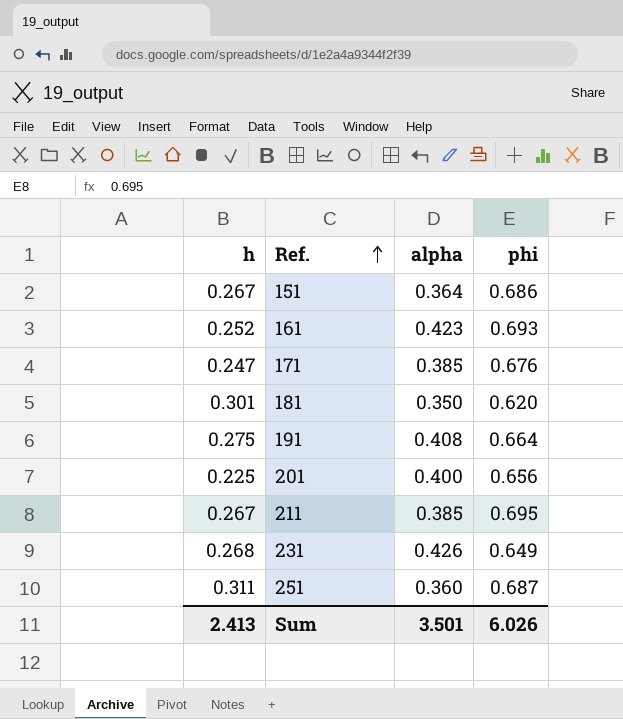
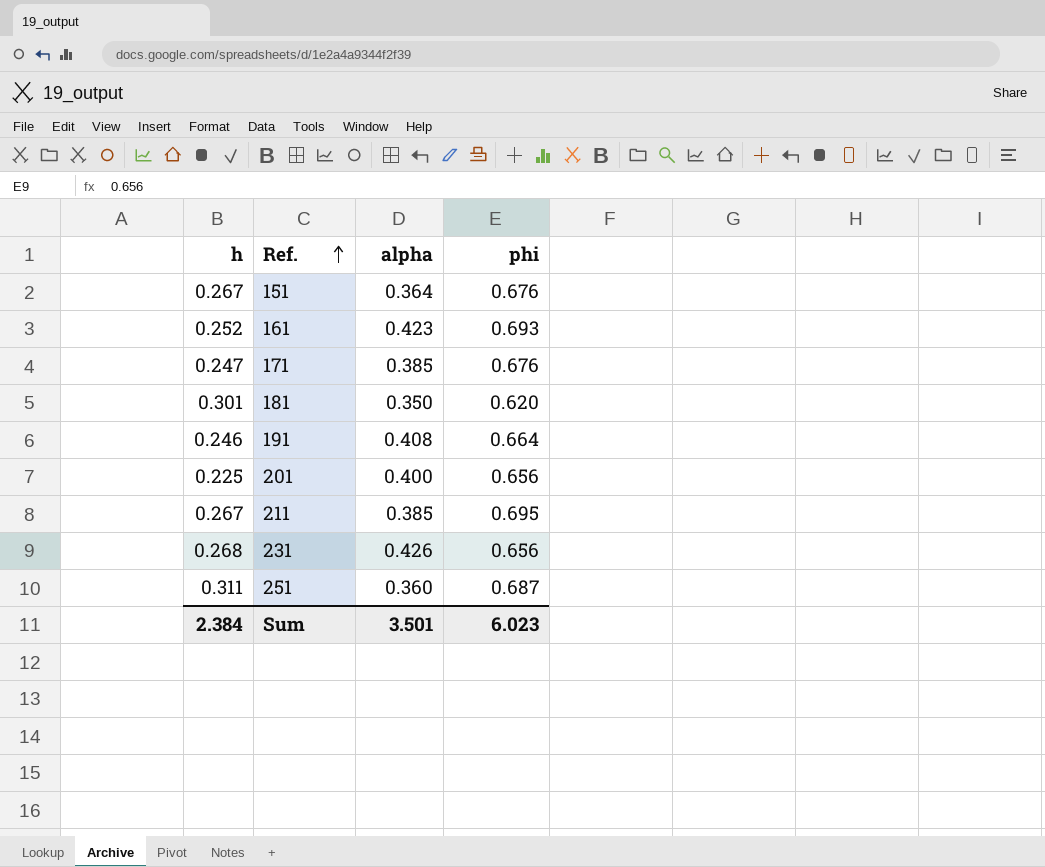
151 | phi: 0.686 -> 0.676
191 | h: 0.275 -> 0.246
231 | phi: 0.649 -> 0.656
Sum | h: 2.413 -> 2.384
Sum | phi: 6.026 -> 6.023

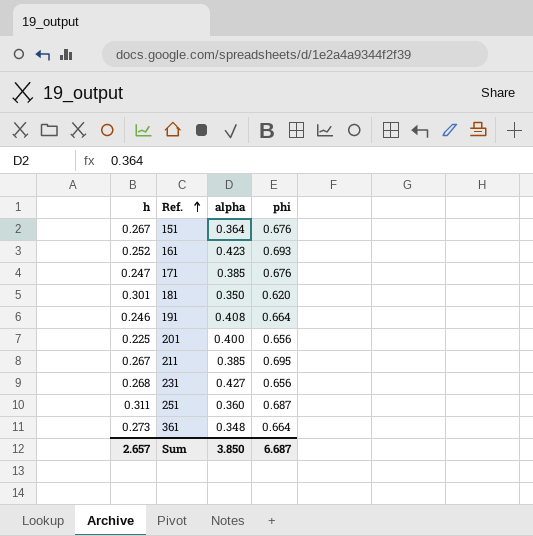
231 | alpha: 0.426 -> 0.427
row 361: none -> 0.273 | 0.348 | 0.664
Sum | h: 2.384 -> 2.657
Sum | alpha: 3.501 -> 3.850
Sum | phi: 6.023 -> 6.687

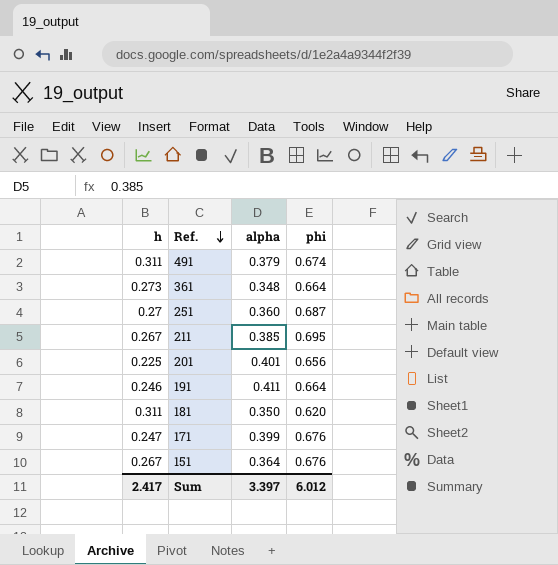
row order: Ref. ascending -> Ref. descending
row 161: 0.252 | 0.423 | 0.693 -> none
row 231: 0.268 | 0.427 | 0.656 -> none
row 491: none -> 0.311 | 0.379 | 0.674
251 | h: 0.311 -> 0.27
201 | alpha: 0.400 -> 0.401
191 | alpha: 0.408 -> 0.411
181 | h: 0.301 -> 0.311
171 | alpha: 0.385 -> 0.399
Sum | h: 2.657 -> 2.417
Sum | alpha: 3.850 -> 3.397
Sum | phi: 6.687 -> 6.012

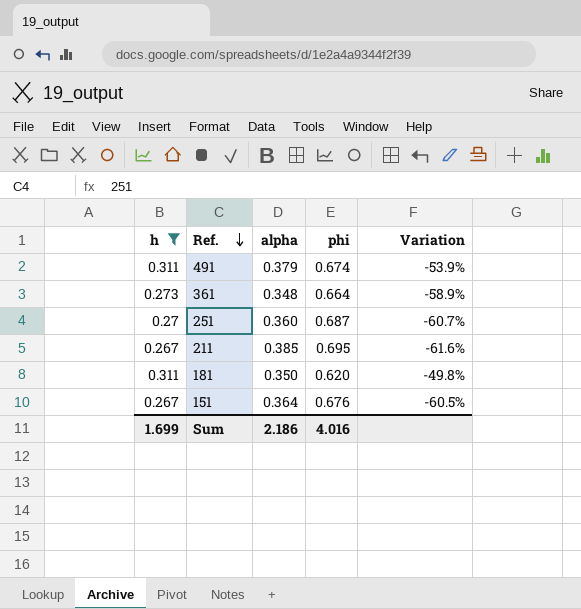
filter: none -> h >= 0.267
column Variation | formula: none -> ([h] - [phi]) / [phi]
Sum | h: 2.417 -> 1.699
Sum | alpha: 3.397 -> 2.186
Sum | phi: 6.012 -> 4.016

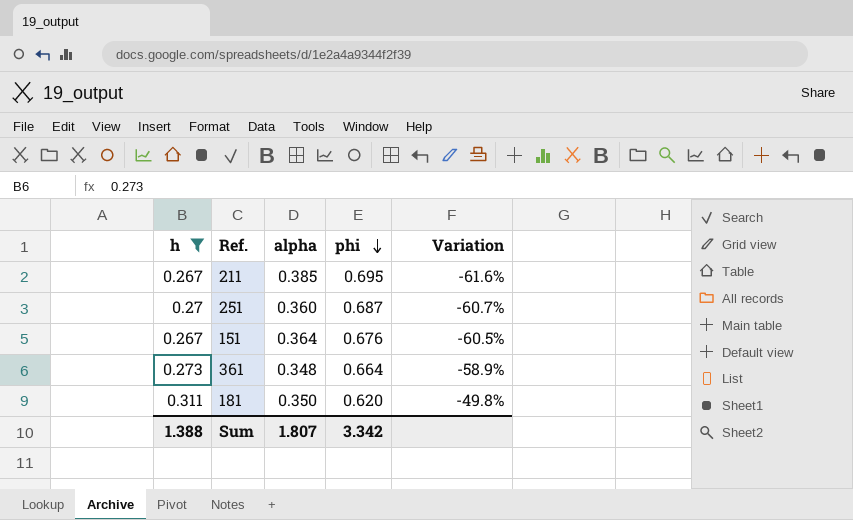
row order: Ref. descending -> phi descending
row 491: 0.311 | 0.379 | 0.674 | -53.9% -> none
Sum | h: 1.699 -> 1.388
Sum | alpha: 2.186 -> 1.807
Sum | phi: 4.016 -> 3.342

